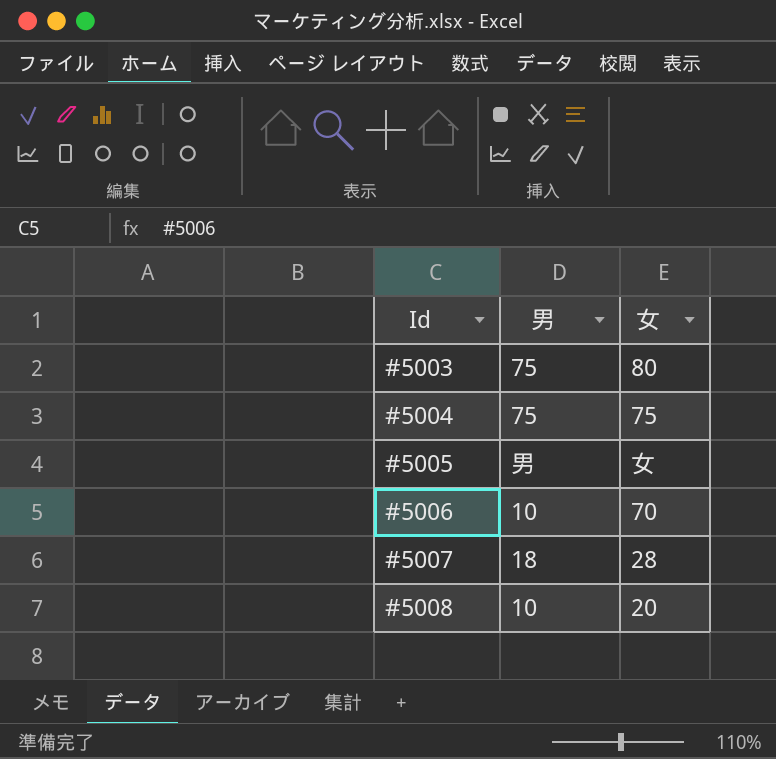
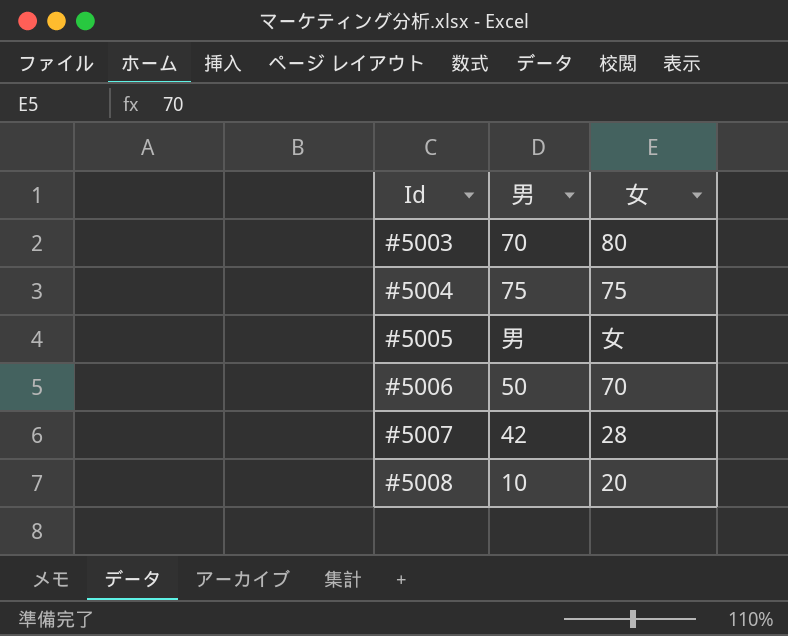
#5003 | 男: 75 -> 70
#5006 | 男: 10 -> 50
#5007 | 男: 18 -> 42

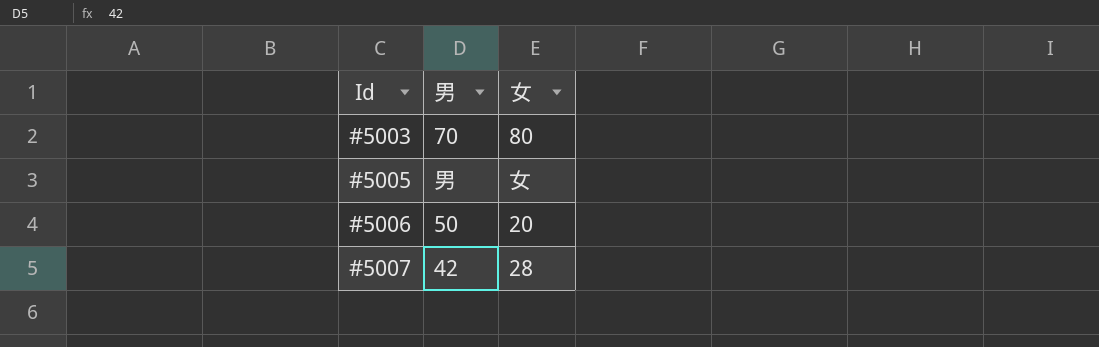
row #5004: 75 | 75 -> none
row #5008: 10 | 20 -> none
#5006 | 女: 70 -> 20

